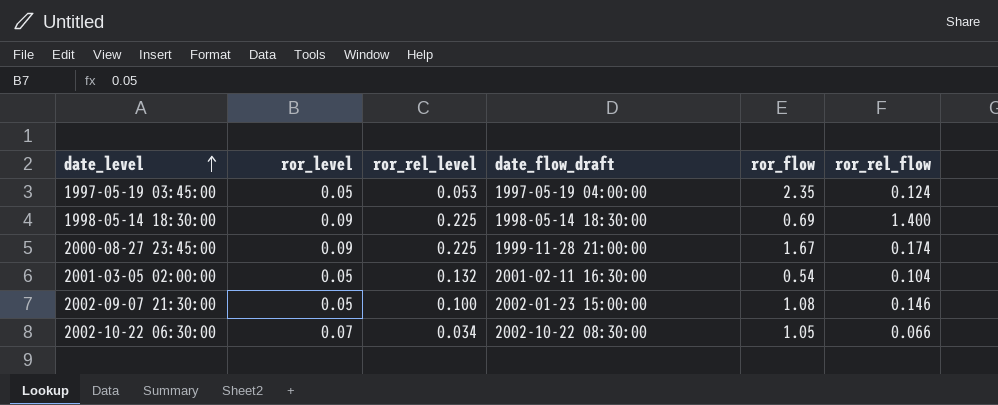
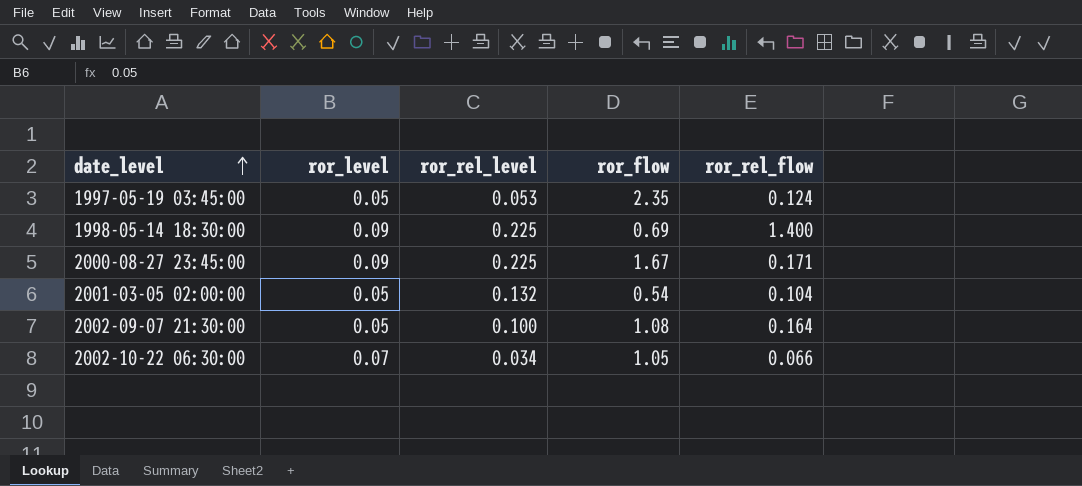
column date_flow_draft | position: 4 -> none
2000-08-27 23:45:00 | ror_rel_flow: 0.174 -> 0.171
2002-09-07 21:30:00 | ror_rel_flow: 0.146 -> 0.164

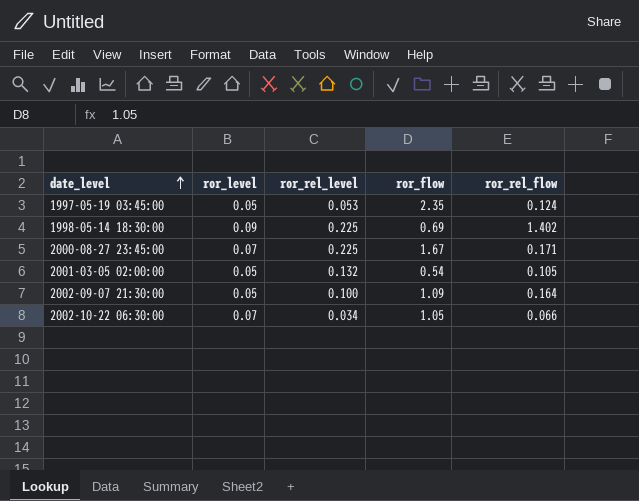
1998-05-14 18:30:00 | ror_rel_flow: 1.400 -> 1.402
2000-08-27 23:45:00 | ror_level: 0.09 -> 0.07
2001-03-05 02:00:00 | ror_rel_flow: 0.104 -> 0.105
2002-09-07 21:30:00 | ror_flow: 1.08 -> 1.09

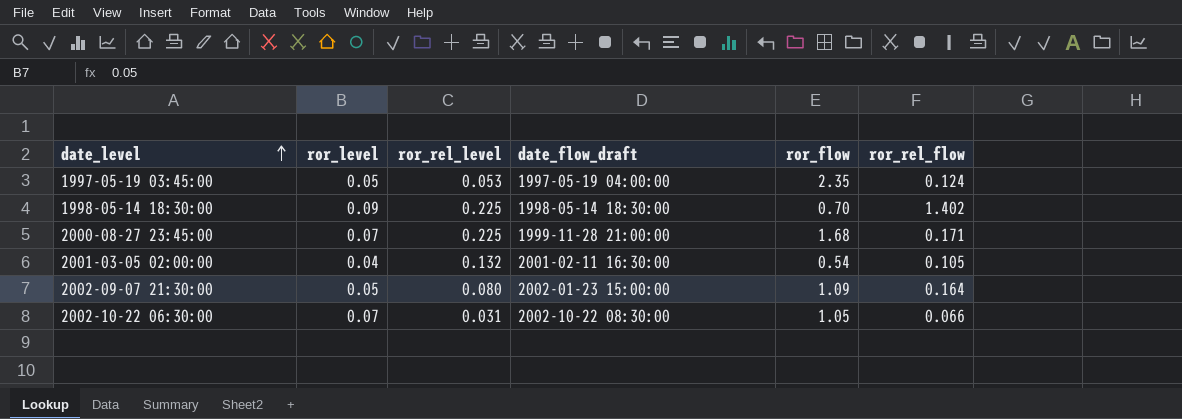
column date_flow_draft | position: none -> 4
1998-05-14 18:30:00 | ror_flow: 0.69 -> 0.70
2000-08-27 23:45:00 | ror_flow: 1.67 -> 1.68
2001-03-05 02:00:00 | ror_level: 0.05 -> 0.04
2002-09-07 21:30:00 | ror_rel_level: 0.100 -> 0.080
2002-10-22 06:30:00 | ror_rel_level: 0.034 -> 0.031

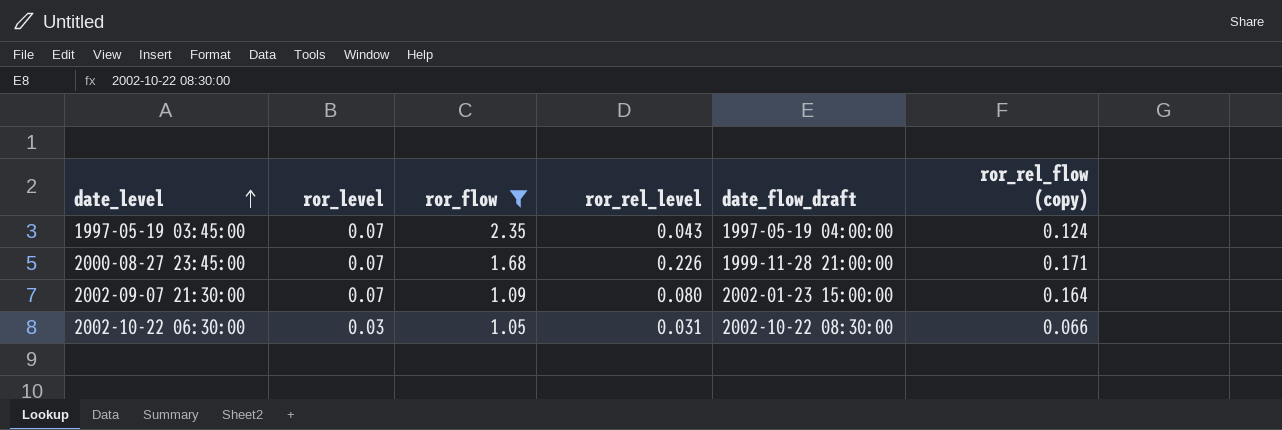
filter: none -> ror_flow >= 1.05
column ror_flow | position: 5 -> 3
column name: ror_rel_flow -> ror_rel_flow (copy)
1997-05-19 03:45:00 | ror_level: 0.05 -> 0.07
1997-05-19 03:45:00 | ror_rel_level: 0.053 -> 0.043
2000-08-27 23:45:00 | ror_rel_level: 0.225 -> 0.226
2002-09-07 21:30:00 | ror_level: 0.05 -> 0.07
2002-10-22 06:30:00 | ror_level: 0.07 -> 0.03

